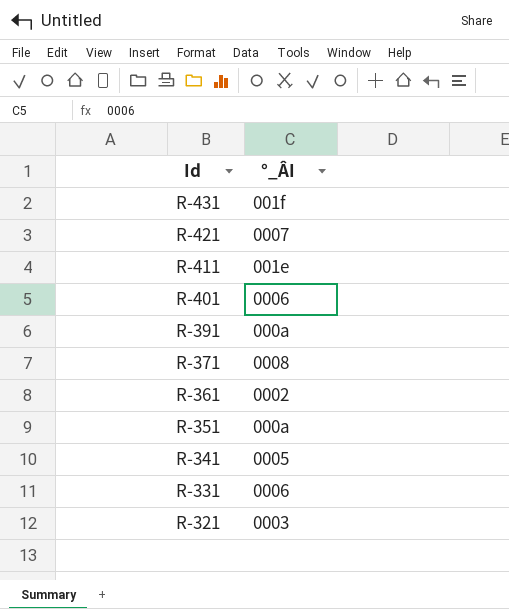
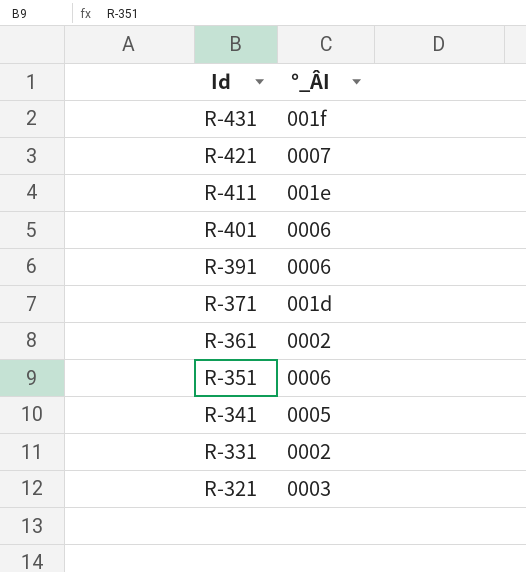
R-391 | °_ÂI: 000a -> 0006
R-371 | °_ÂI: 0008 -> 001d
R-351 | °_ÂI: 000a -> 0006
R-331 | °_ÂI: 0006 -> 0002

